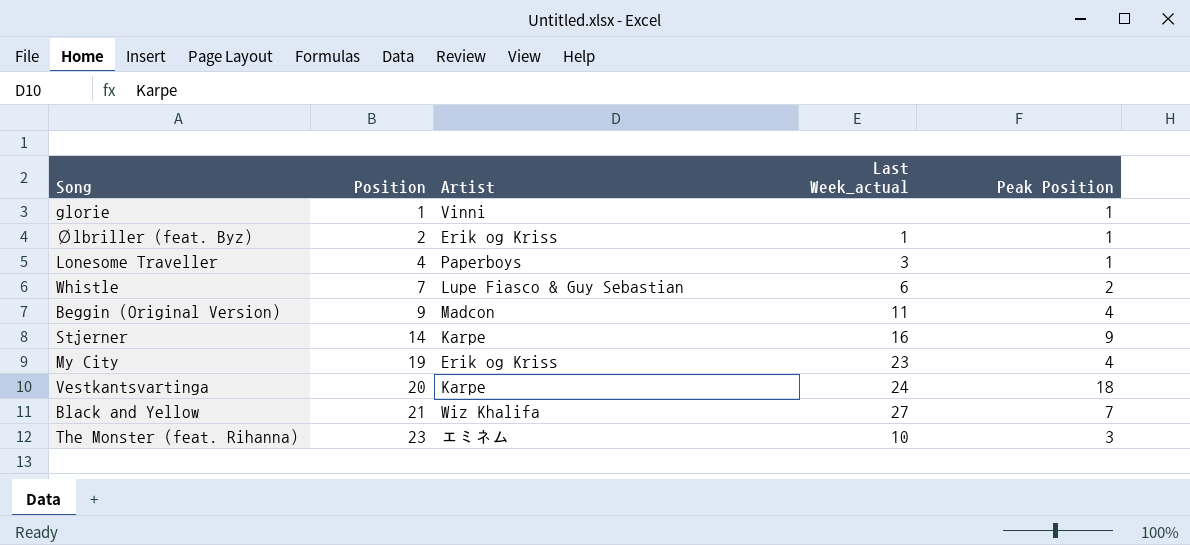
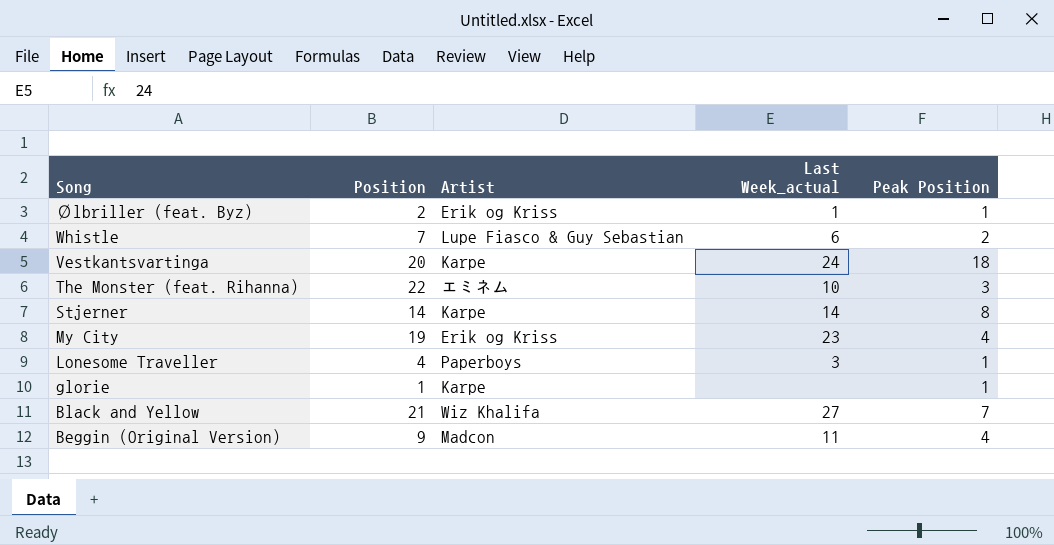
row order: Position ascending -> Song descending
The Monster (feat. Rihanna) | Position: 23 -> 22
Stjerner | Last Week_actual: 16 -> 14
Stjerner | Peak Position: 9 -> 8
glorie | Artist: Vinni -> Karpe

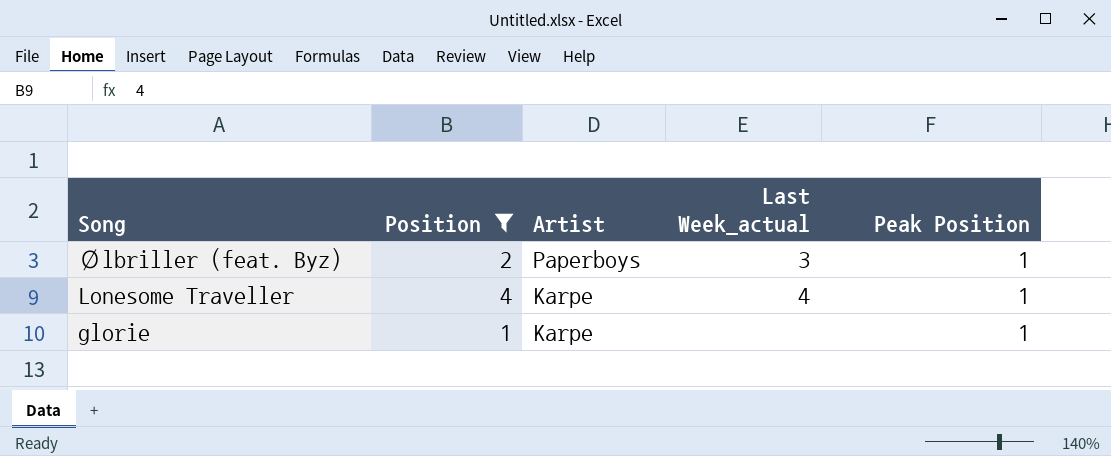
filter: none -> Position <= 4
Ølbriller (feat. Byz) | Artist: Erik og Kriss -> Paperboys
Ølbriller (feat. Byz) | Last Week_actual: 1 -> 3
Lonesome Traveller | Artist: Paperboys -> Karpe
Lonesome Traveller | Last Week_actual: 3 -> 4

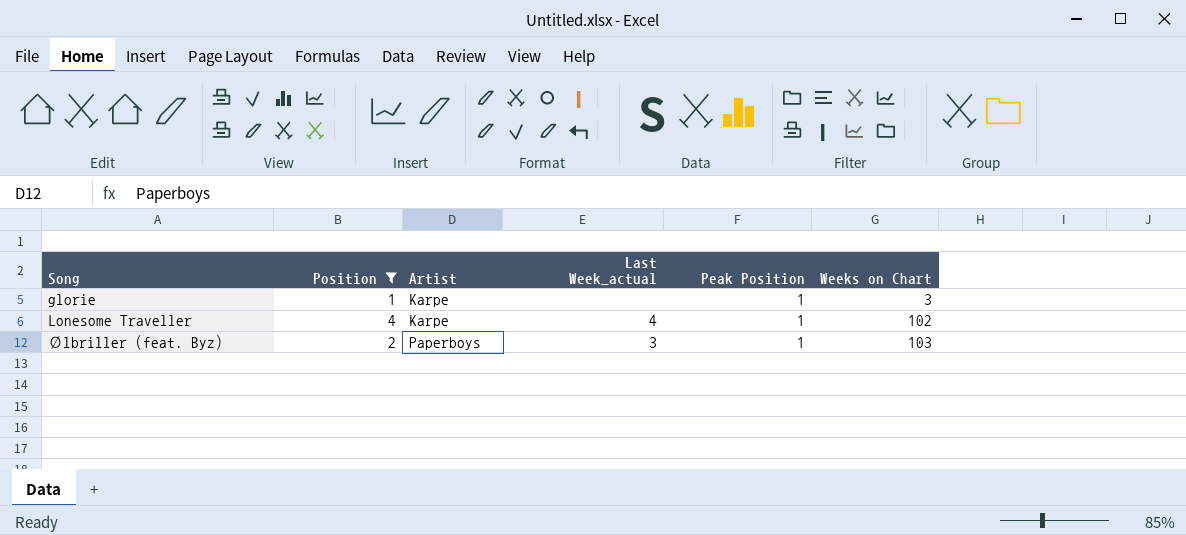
row order: Song descending -> Song ascending
column Weeks on Chart | position: none -> 6

